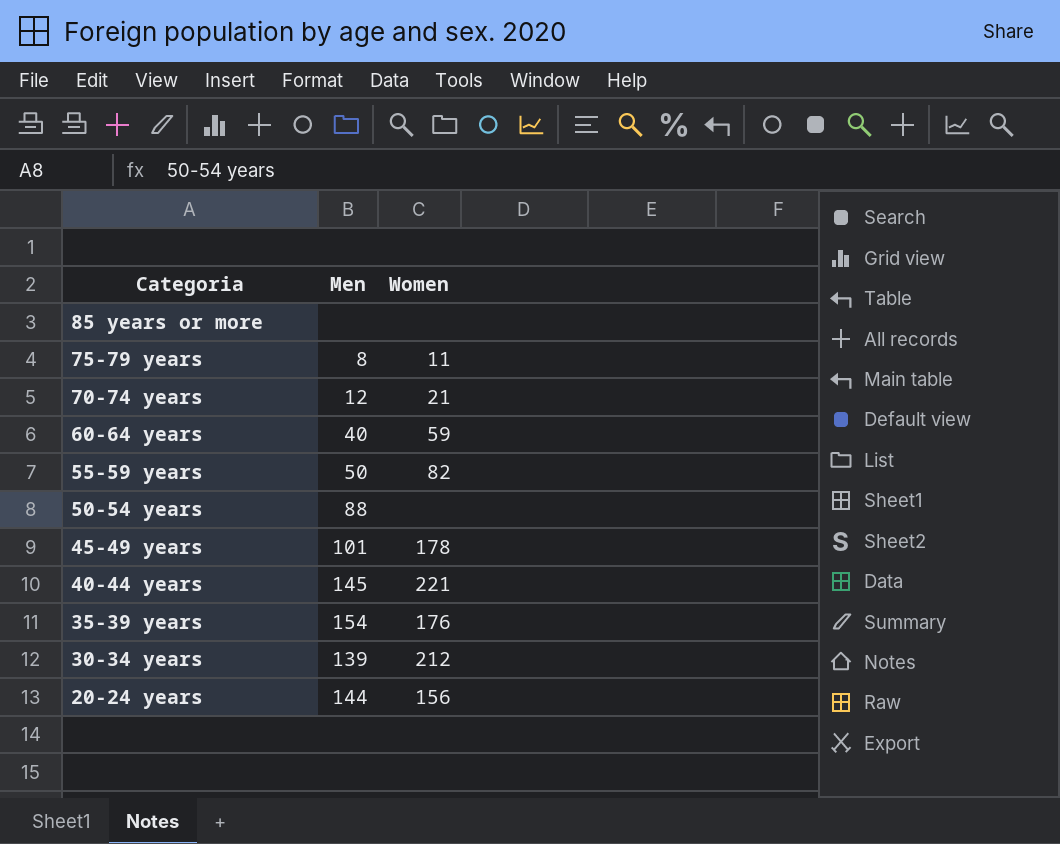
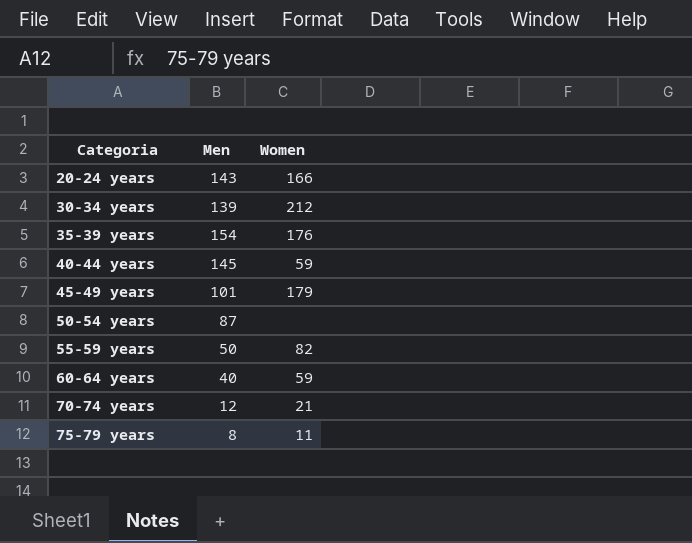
row order: Categoria descending -> Categoria ascending
row 85 years or more: none | none -> none
20-24 years | Men: 144 -> 143
20-24 years | Women: 156 -> 166
40-44 years | Women: 221 -> 59
45-49 years | Women: 178 -> 179
50-54 years | Men: 88 -> 87

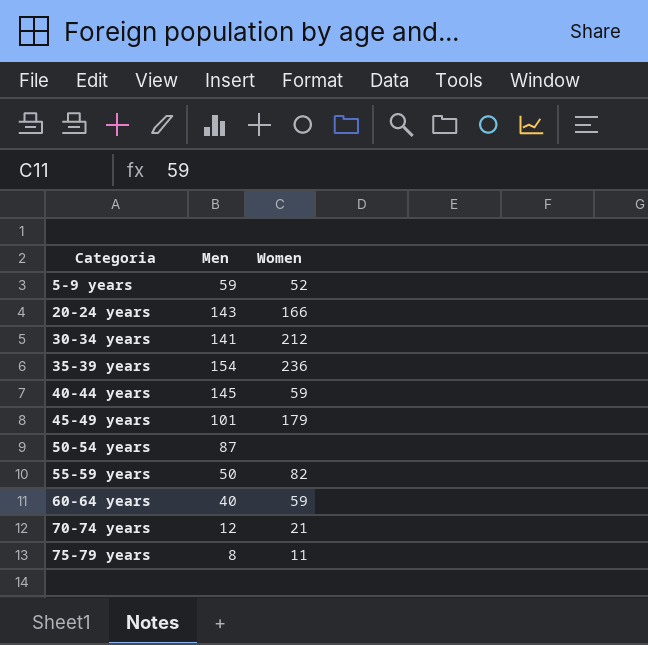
row 5-9 years: none -> 59 | 52
30-34 years | Men: 139 -> 141
35-39 years | Women: 176 -> 236

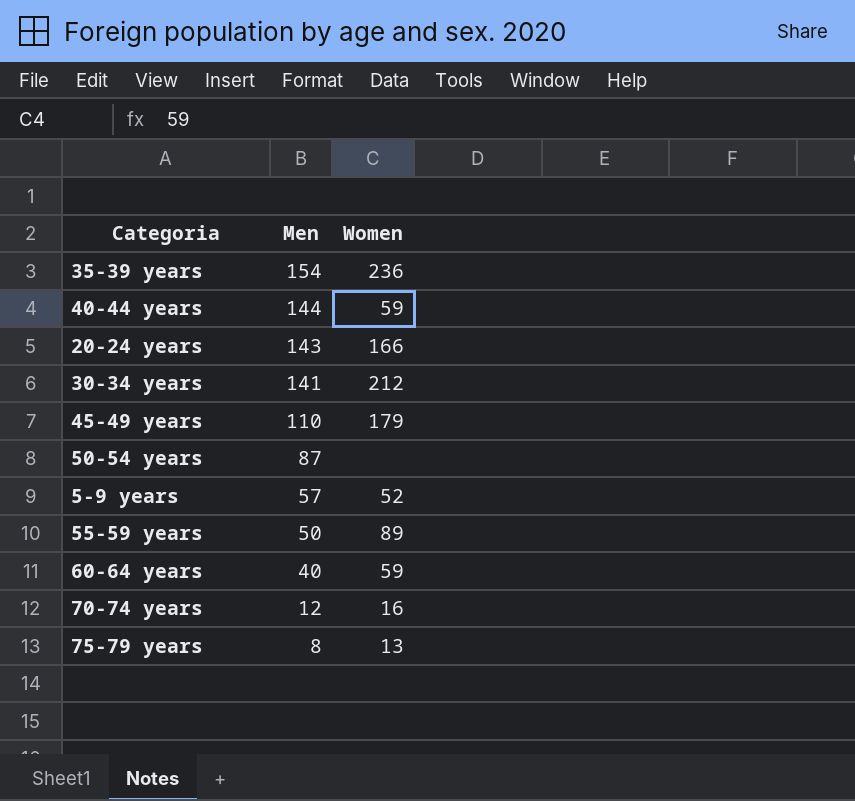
row order: Categoria ascending -> Men descending
40-44 years | Men: 145 -> 144
45-49 years | Men: 101 -> 110
5-9 years | Men: 59 -> 57
55-59 years | Women: 82 -> 89
70-74 years | Women: 21 -> 16
75-79 years | Women: 11 -> 13

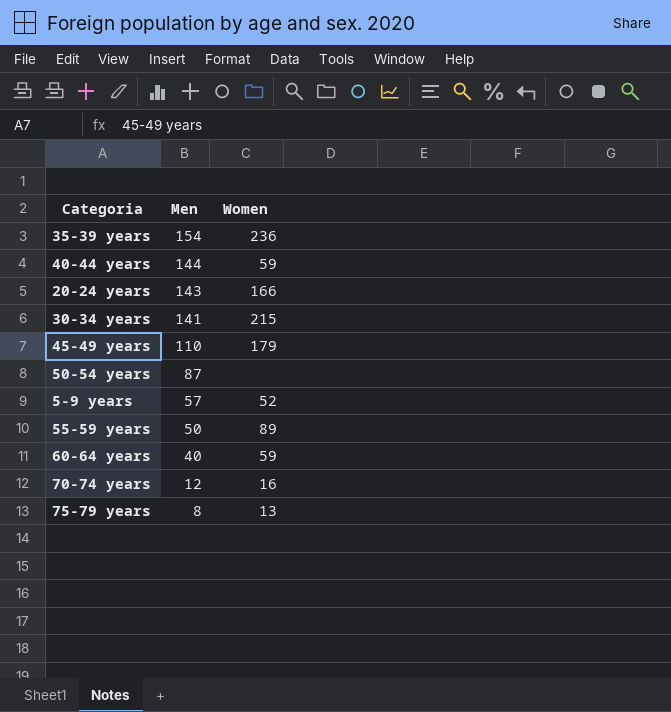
30-34 years | Women: 212 -> 215

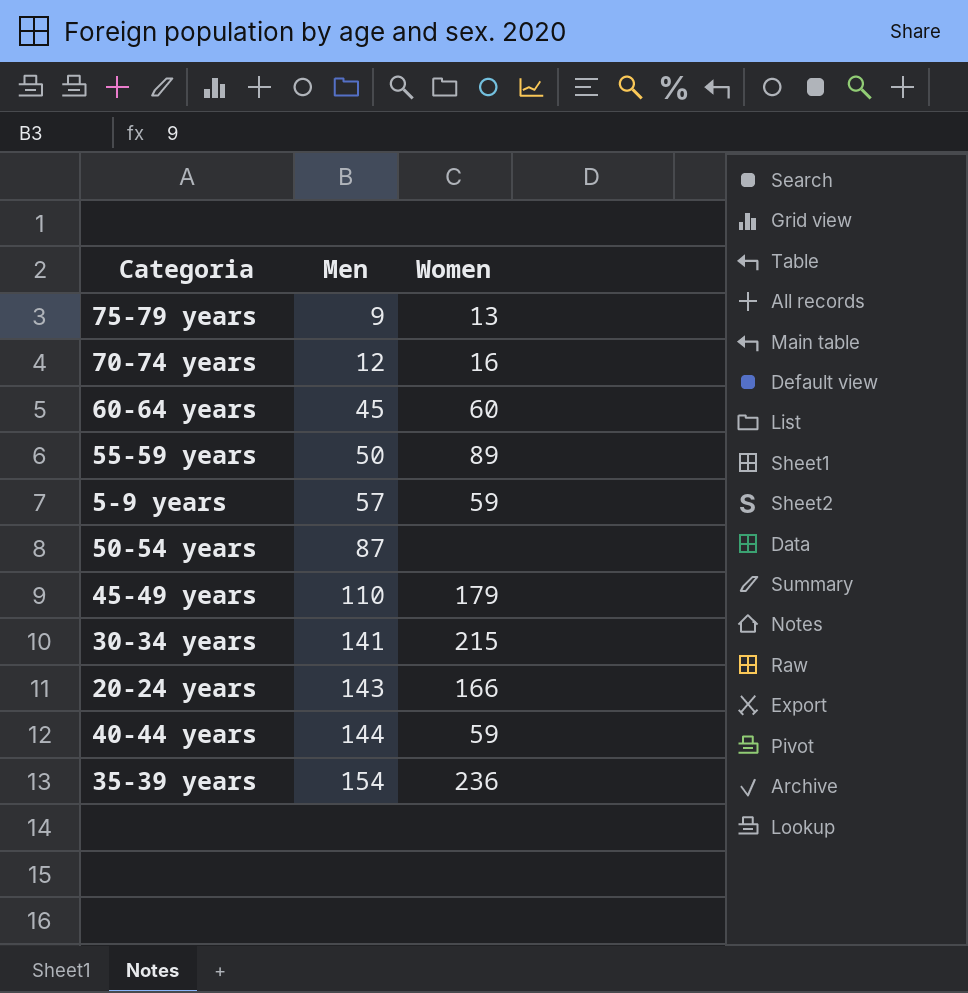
row order: Men descending -> Men ascending
75-79 years | Men: 8 -> 9
60-64 years | Men: 40 -> 45
60-64 years | Women: 59 -> 60
5-9 years | Women: 52 -> 59

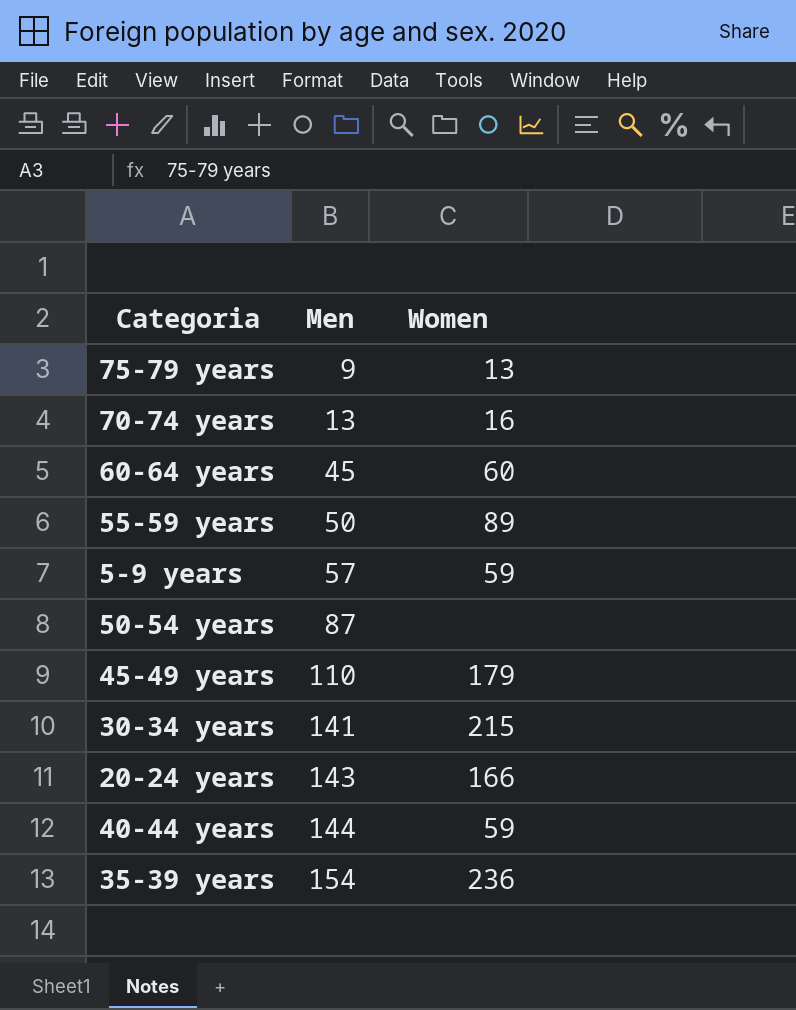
70-74 years | Men: 12 -> 13

